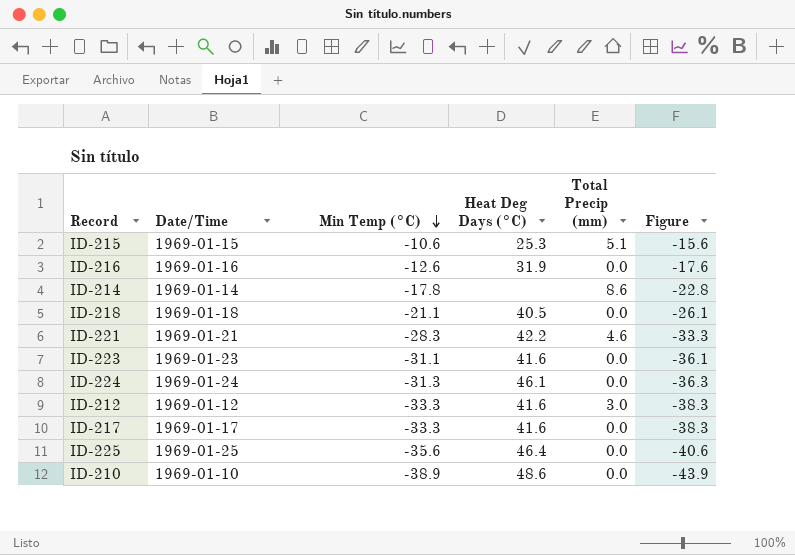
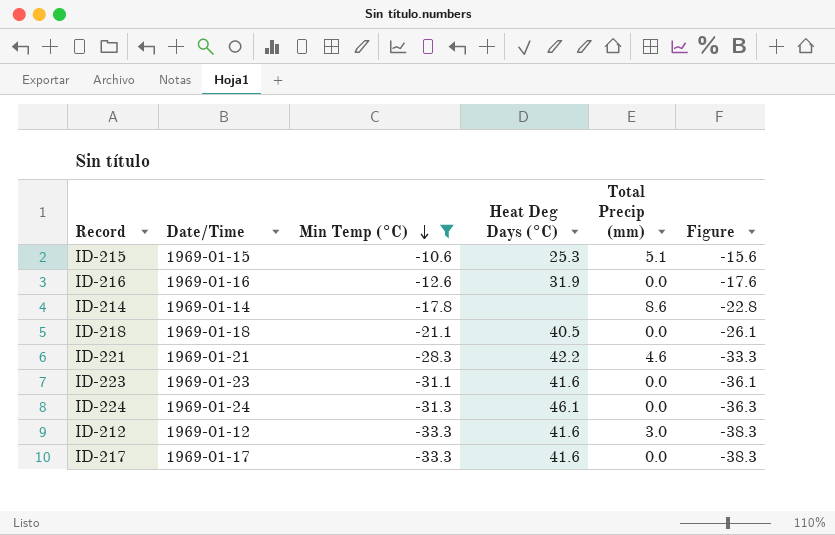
filter: none -> Min Temp (°C) >= -33.3

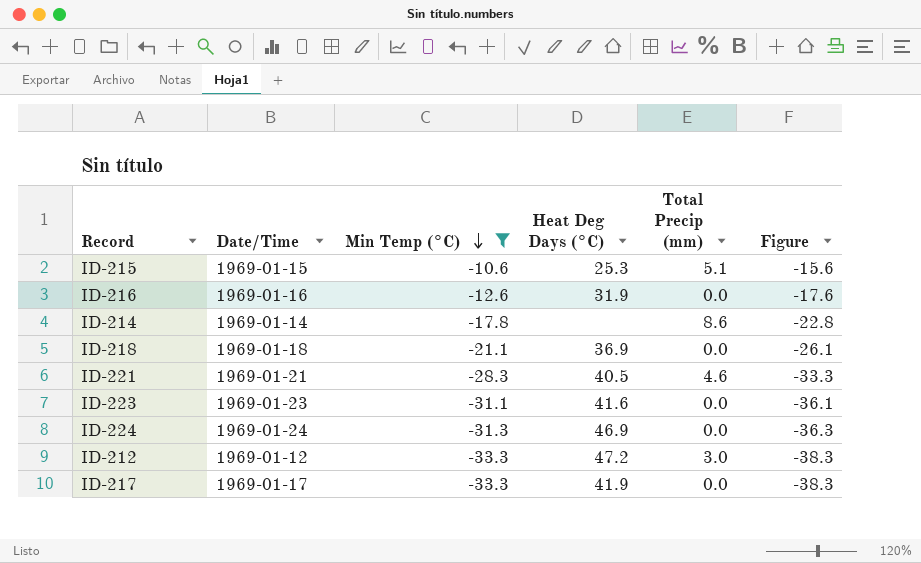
ID-218 | Heat Deg Days (°C): 40.5 -> 36.9
ID-221 | Heat Deg Days (°C): 42.2 -> 40.5
ID-224 | Heat Deg Days (°C): 46.1 -> 46.9
ID-212 | Heat Deg Days (°C): 41.6 -> 47.2
ID-217 | Heat Deg Days (°C): 41.6 -> 41.9

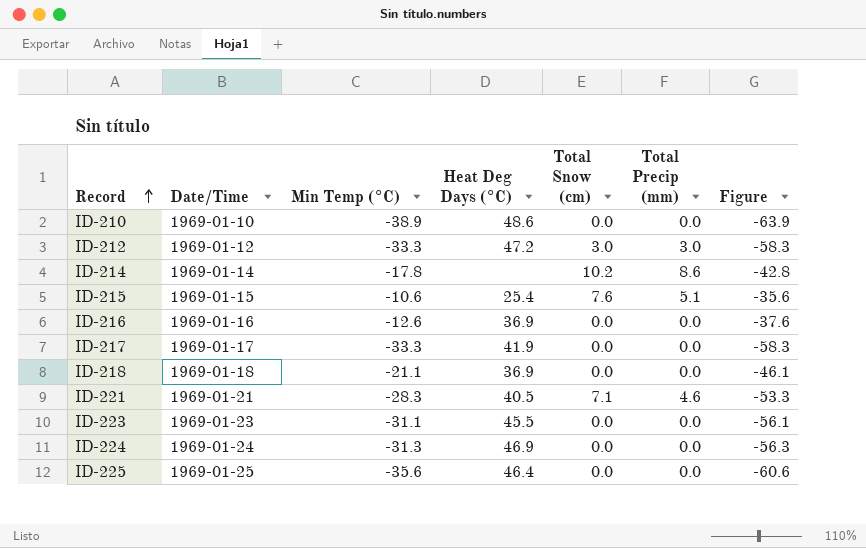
filter: Min Temp (°C) >= -33.3 -> none
row order: Min Temp (°C) descending -> Record ascending
column Total Snow (cm) | position: none -> 5
column Figure | formula: [Min Temp (°C)] - 5 -> [Min Temp (°C)] - 25
ID-215 | Heat Deg Days (°C): 25.3 -> 25.4
ID-216 | Heat Deg Days (°C): 31.9 -> 36.9
ID-223 | Heat Deg Days (°C): 41.6 -> 45.5

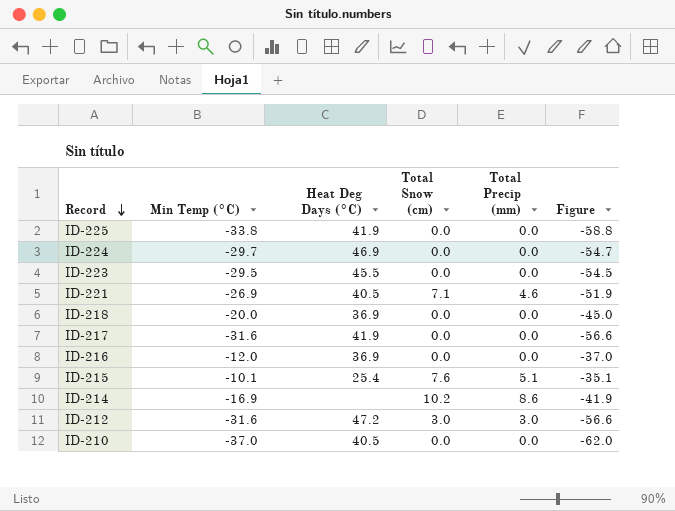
row order: Record ascending -> Record descending
column Date/Time | position: 2 -> none
ID-225 | Min Temp (°C): -35.6 -> -33.8
ID-225 | Heat Deg Days (°C): 46.4 -> 41.9
ID-225 | Figure: -60.6 -> -58.8
ID-224 | Min Temp (°C): -31.3 -> -29.7
ID-224 | Figure: -56.3 -> -54.7
ID-223 | Min Temp (°C): -31.1 -> -29.5
ID-223 | Figure: -56.1 -> -54.5
ID-221 | Min Temp (°C): -28.3 -> -26.9
ID-221 | Figure: -53.3 -> -51.9
ID-218 | Min Temp (°C): -21.1 -> -20.0
ID-218 | Figure: -46.1 -> -45.0
ID-217 | Min Temp (°C): -33.3 -> -31.6
ID-217 | Figure: -58.3 -> -56.6
ID-216 | Min Temp (°C): -12.6 -> -12.0
ID-216 | Figure: -37.6 -> -37.0
ID-215 | Min Temp (°C): -10.6 -> -10.1
ID-215 | Figure: -35.6 -> -35.1
ID-214 | Min Temp (°C): -17.8 -> -16.9
ID-214 | Figure: -42.8 -> -41.9
ID-212 | Min Temp (°C): -33.3 -> -31.6
ID-212 | Figure: -58.3 -> -56.6
ID-210 | Min Temp (°C): -38.9 -> -37.0
ID-210 | Heat Deg Days (°C): 48.6 -> 40.5
ID-210 | Figure: -63.9 -> -62.0

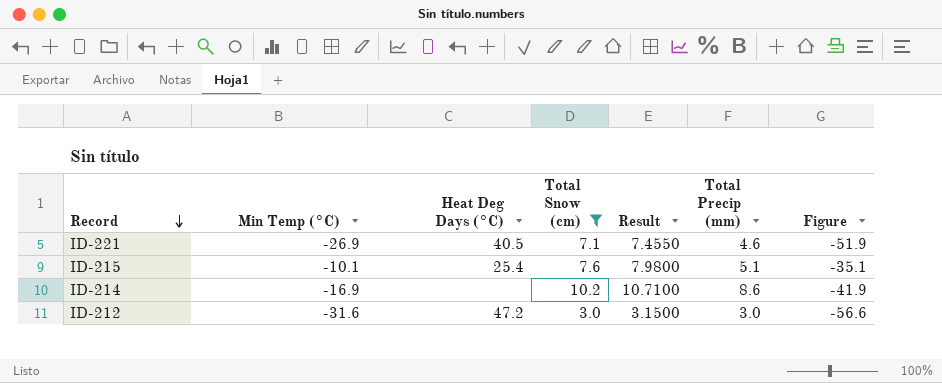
filter: none -> Total Snow (cm) != 0.0
column Result | formula: none -> [Total Snow (cm)] * 1.05

